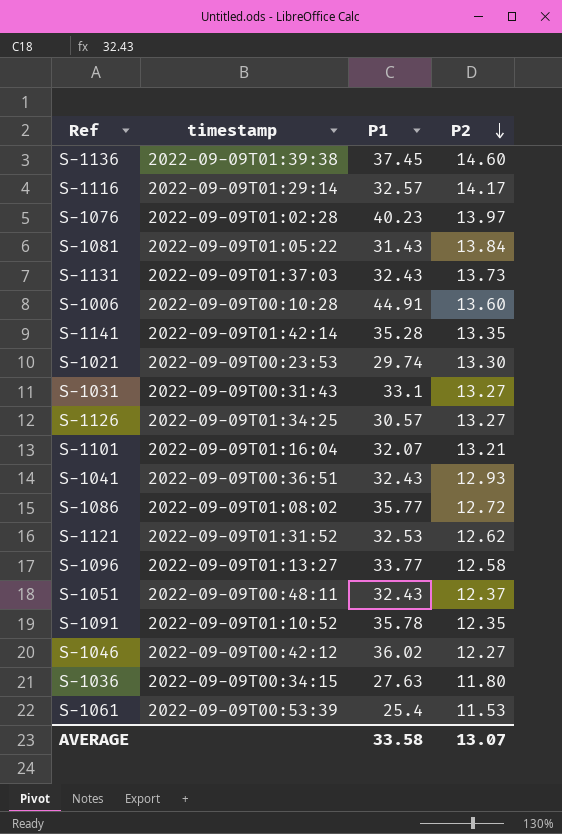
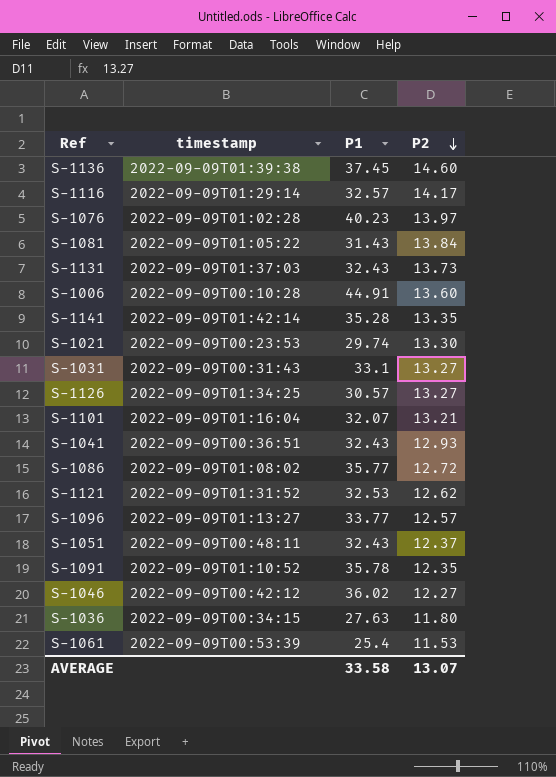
S-1096 | P2: 12.58 -> 12.57

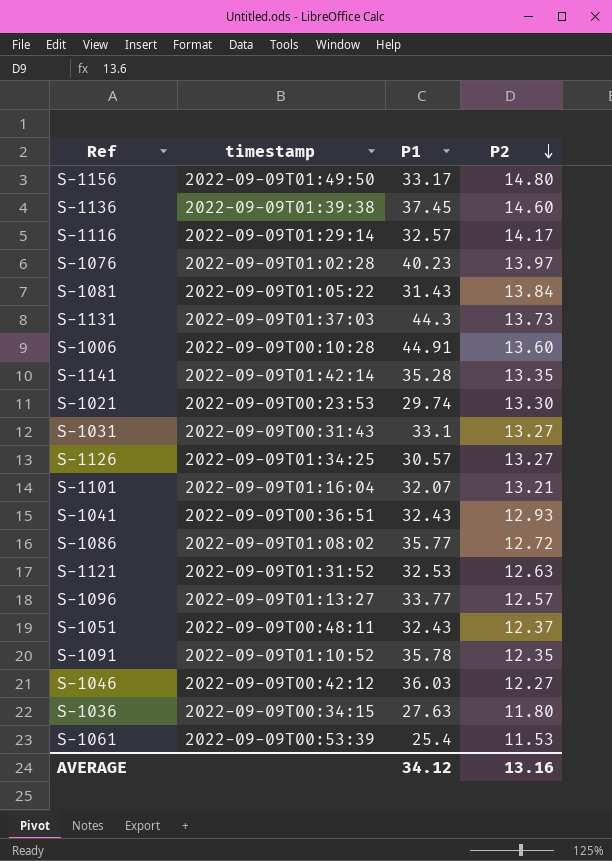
row S-1156: none -> 2022-09-09T01:49:50 | 33.17 | 14.80
S-1131 | P1: 32.43 -> 44.3
S-1121 | P2: 12.62 -> 12.63
S-1046 | P1: 36.02 -> 36.03
AVERAGE | P1: 33.58 -> 34.12
AVERAGE | P2: 13.07 -> 13.16

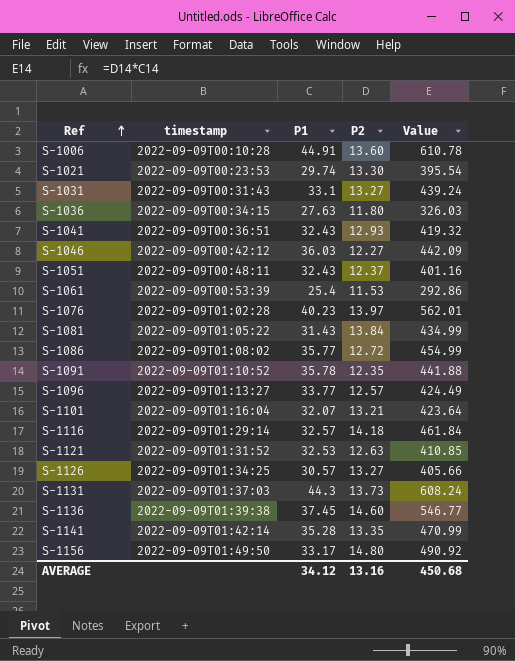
row order: P2 descending -> Ref ascending
column Value | formula: none -> [P1] * [P2]
S-1116 | P2: 14.17 -> 14.18

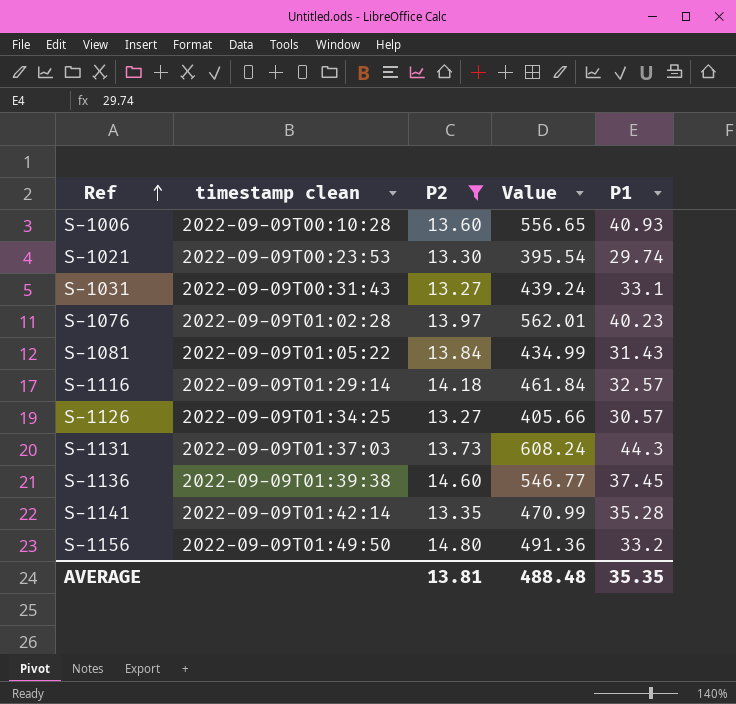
filter: none -> P2 >= 13.27
column name: timestamp -> timestamp clean
column P1 | position: 3 -> 5
S-1006 | Value: 610.78 -> 556.65
S-1006 | P1: 44.91 -> 40.93
S-1156 | Value: 490.92 -> 491.36
S-1156 | P1: 33.17 -> 33.2
AVERAGE | P2: 13.16 -> 13.81
AVERAGE | Value: 450.68 -> 488.48
AVERAGE | P1: 34.12 -> 35.35

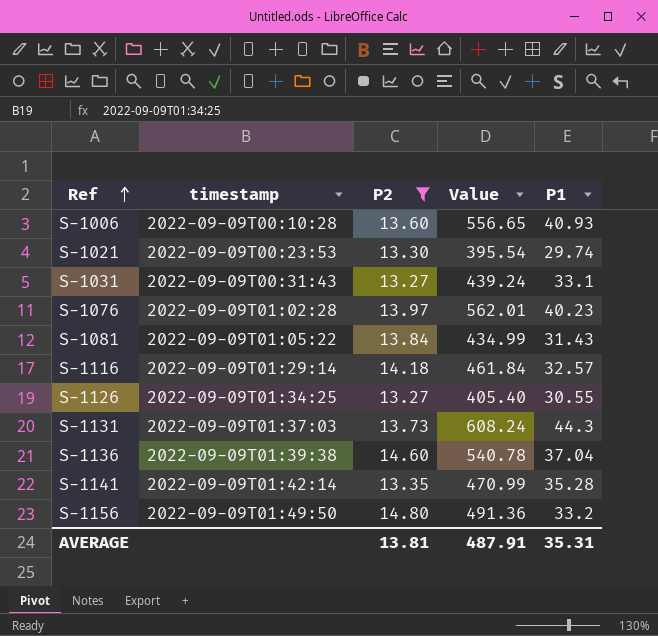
column name: timestamp clean -> timestamp
S-1126 | Value: 405.66 -> 405.40
S-1126 | P1: 30.57 -> 30.55
S-1136 | Value: 546.77 -> 540.78
S-1136 | P1: 37.45 -> 37.04
AVERAGE | Value: 488.48 -> 487.91
AVERAGE | P1: 35.35 -> 35.31

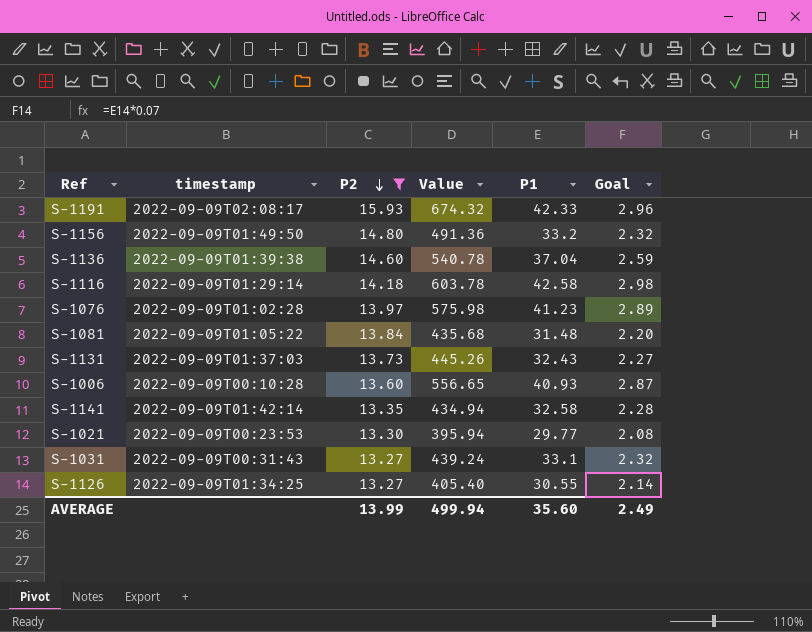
row order: Ref ascending -> P2 descending
column Goal | formula: none -> [P1] * 0.07
row S-1191: none -> 2022-09-09T02:08:17 | 15.93 | 674.32 | 42.33 | 2.96
S-1116 | Value: 461.84 -> 603.78
S-1116 | P1: 32.57 -> 42.58
S-1076 | Value: 562.01 -> 575.98
S-1076 | P1: 40.23 -> 41.23
S-1081 | Value: 434.99 -> 435.68
S-1081 | P1: 31.43 -> 31.48
S-1131 | Value: 608.24 -> 445.26
S-1131 | P1: 44.3 -> 32.43
S-1141 | Value: 470.99 -> 434.94
S-1141 | P1: 35.28 -> 32.58
S-1021 | Value: 395.54 -> 395.94
S-1021 | P1: 29.74 -> 29.77
AVERAGE | P2: 13.81 -> 13.99
AVERAGE | Value: 487.91 -> 499.94
AVERAGE | P1: 35.31 -> 35.60

